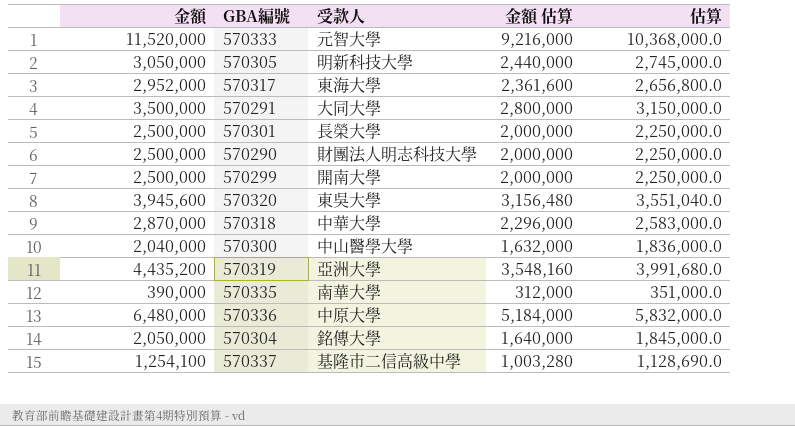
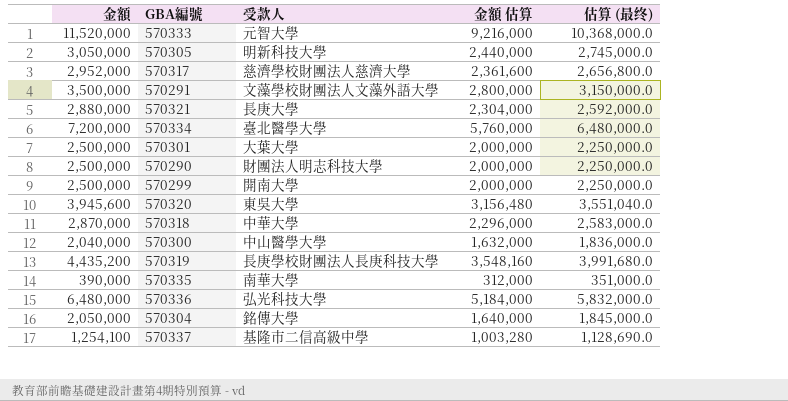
column name: 估算 -> 估算 (最终)
570317 | 受款人: 東海大學 -> 慈濟學校財團法人慈濟大學
570291 | 受款人: 大同大學 -> 文藻學校財團法人文藻外語大學
row 570321: none -> 2,880,000 | 長庚大學 | 2,304,000 | 2,592,000.0
row 570334: none -> 7,200,000 | 臺北醫學大學 | 5,760,000 | 6,480,000.0
570301 | 受款人: 長榮大學 -> 大葉大學
570319 | 受款人: 亞洲大學 -> 長庚學校財團法人長庚科技大學
570336 | 受款人: 中原大學 -> 弘光科技大學

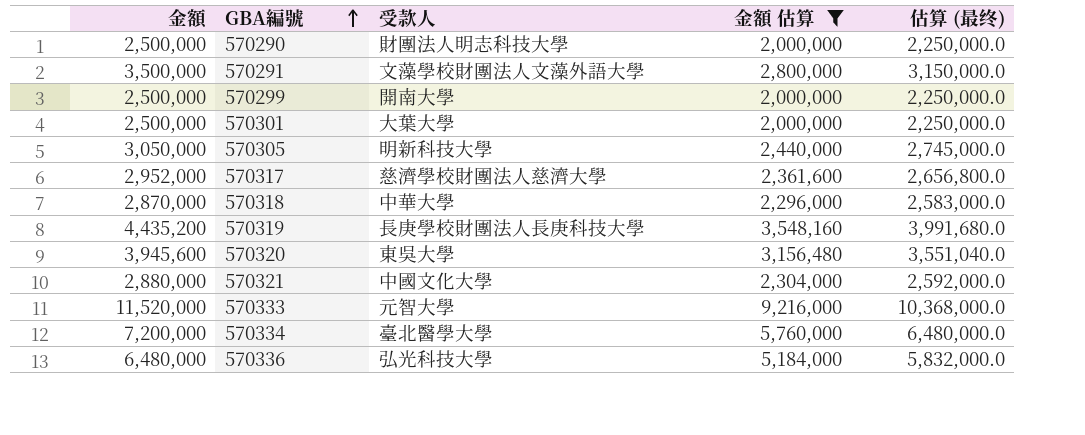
filter: none -> 金額 估算 >= 2,000,000
row order: none -> GBA編號 ascending
570321 | 受款人: 長庚大學 -> 中國文化大學

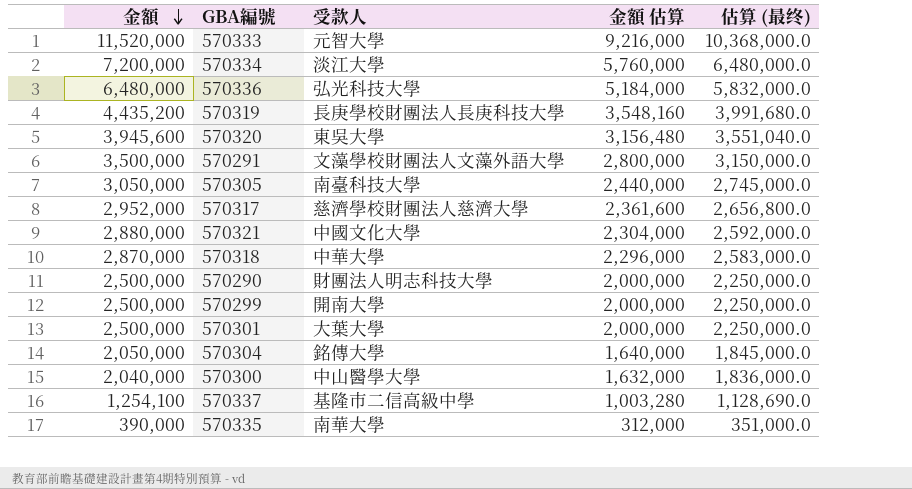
filter: 金額 估算 >= 2,000,000 -> none
row order: GBA編號 ascending -> 金額 descending
570334 | 受款人: 臺北醫學大學 -> 淡江大學
570305 | 受款人: 明新科技大學 -> 南臺科技大學

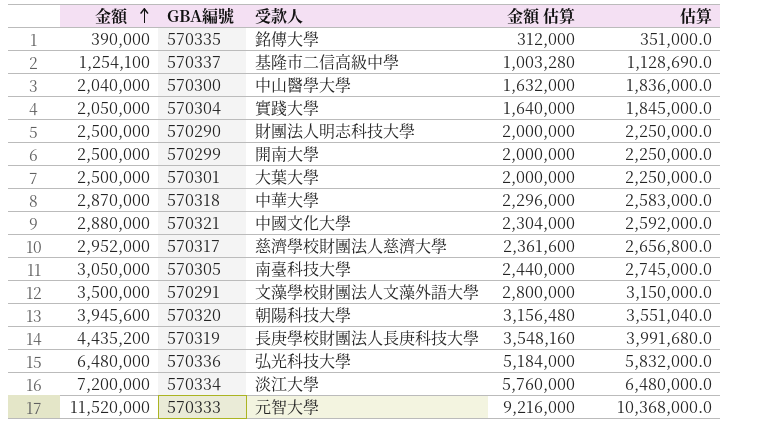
row order: 金額 descending -> 金額 ascending
column name: 估算 (最终) -> 估算
570335 | 受款人: 南華大學 -> 銘傳大學
570304 | 受款人: 銘傳大學 -> 實踐大學
570320 | 受款人: 東吳大學 -> 朝陽科技大學

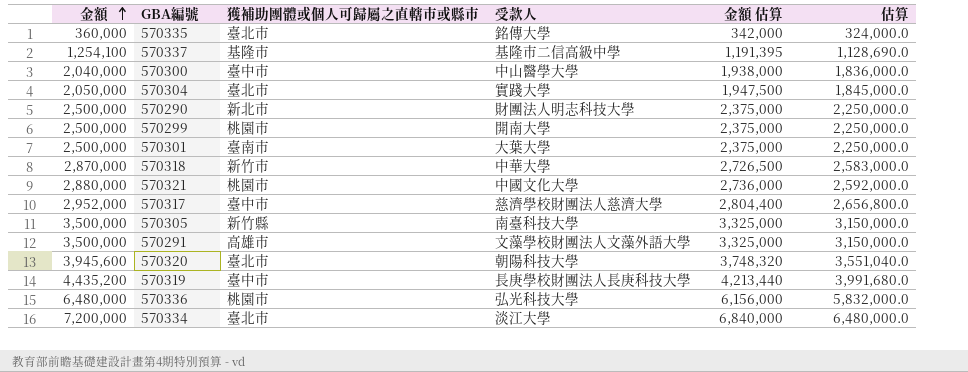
column 獲補助團體或個人可歸屬之直轄市或縣市 | position: none -> 3
column 金額 估算 | formula: [金額] * 0.8 -> [金額] * 0.95
row 570333: 11,520,000 | 元智大學 | 9,216,000 | 10,368,000.0 -> none
570335 | 金額: 390,000 -> 360,000
570335 | 估算: 351,000.0 -> 324,000.0
570305 | 金額: 3,050,000 -> 3,500,000
570305 | 估算: 2,745,000.0 -> 3,150,000.0

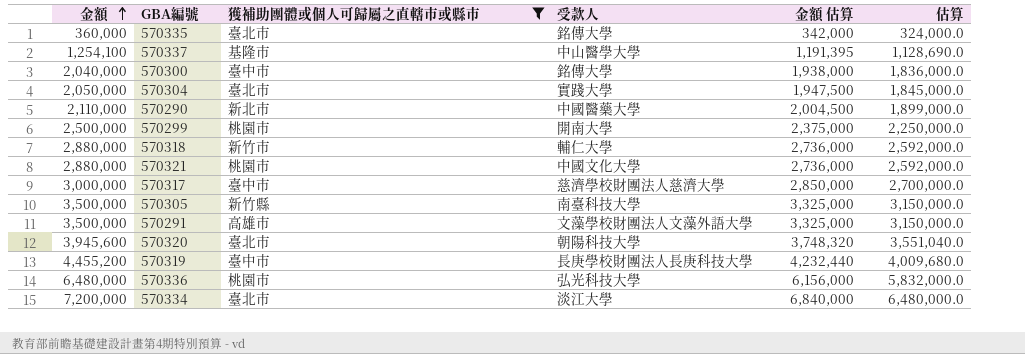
filter: none -> 獲補助團體或個人可歸屬之直轄市或縣市 != 臺南市
570337 | 受款人: 基隆市二信高級中學 -> 中山醫學大學
570300 | 受款人: 中山醫學大學 -> 銘傳大學
570290 | 金額: 2,500,000 -> 2,110,000
570290 | 受款人: 財團法人明志科技大學 -> 中國醫藥大學
570290 | 金額 估算: 2,375,000 -> 2,004,500
570290 | 估算: 2,250,000.0 -> 1,899,000.0
570318 | 金額: 2,870,000 -> 2,880,000
570318 | 受款人: 中華大學 -> 輔仁大學
570318 | 金額 估算: 2,726,500 -> 2,736,000
570318 | 估算: 2,583,000.0 -> 2,592,000.0
570317 | 金額: 2,952,000 -> 3,000,000
570317 | 金額 估算: 2,804,400 -> 2,850,000
570317 | 估算: 2,656,800.0 -> 2,700,000.0
570319 | 金額: 4,435,200 -> 4,455,200
570319 | 金額 估算: 4,213,440 -> 4,232,440
570319 | 估算: 3,991,680.0 -> 4,009,680.0

